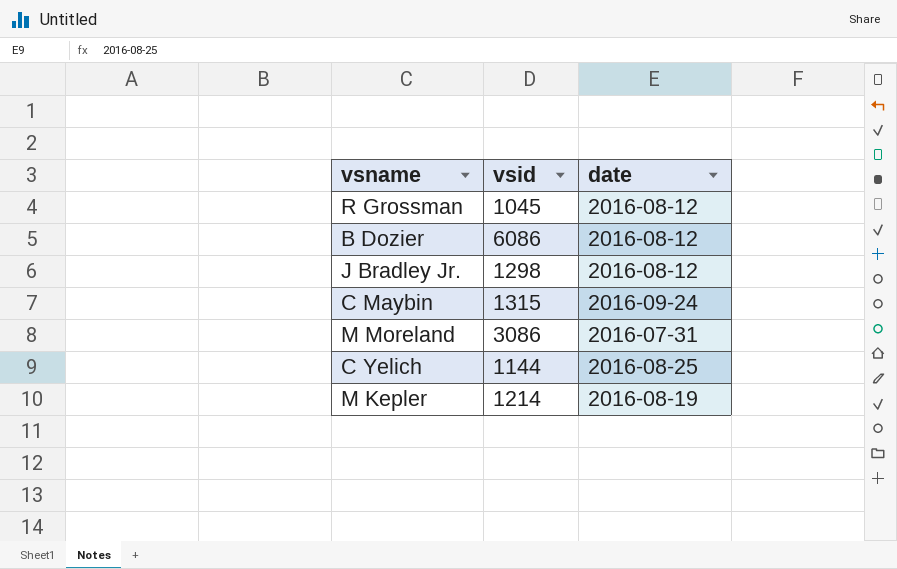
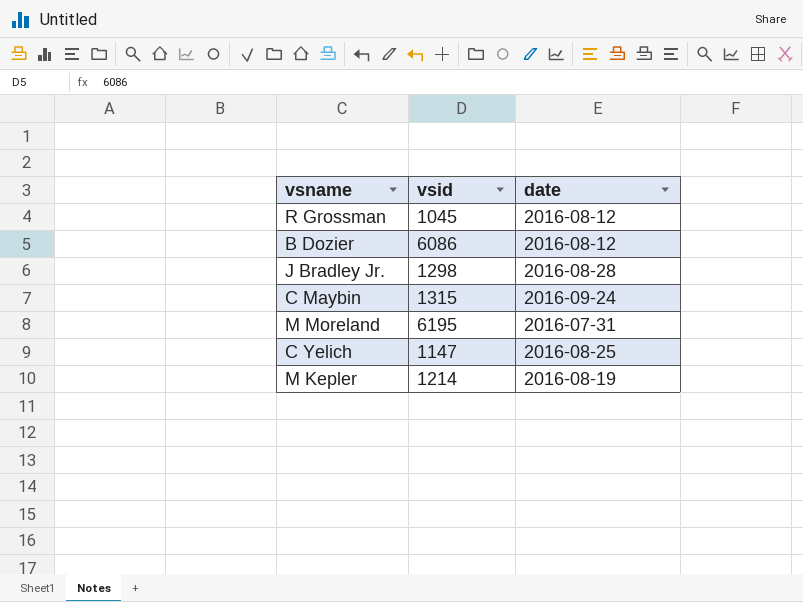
J Bradley Jr. | date: 2016-08-12 -> 2016-08-28
M Moreland | vsid: 3086 -> 6195
C Yelich | vsid: 1144 -> 1147

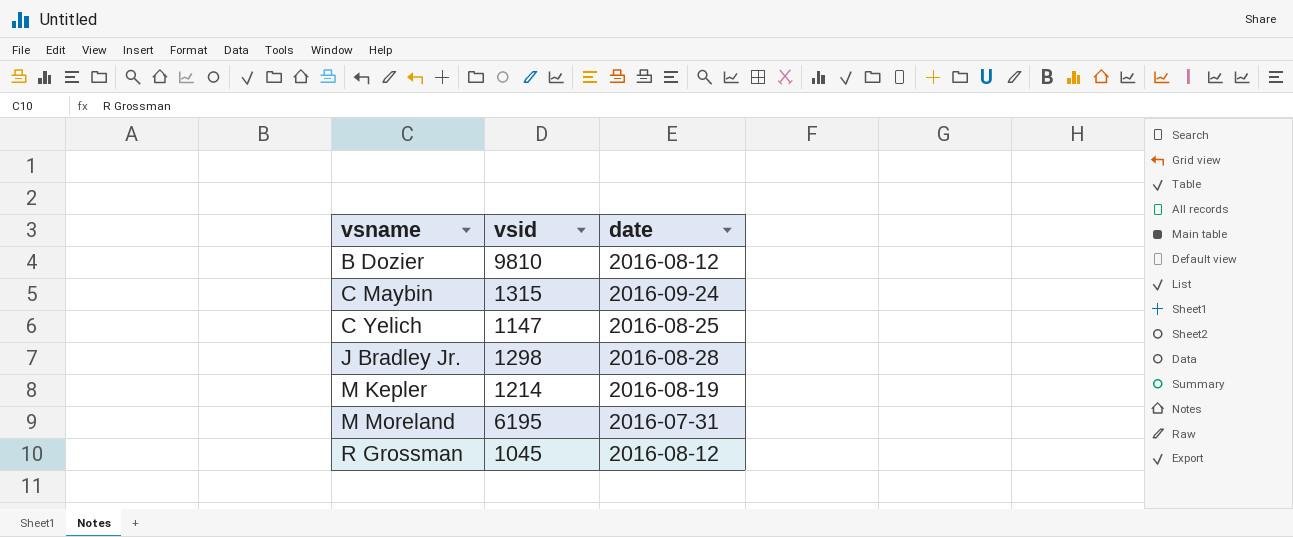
row order: none -> vsname ascending
B Dozier | vsid: 6086 -> 9810

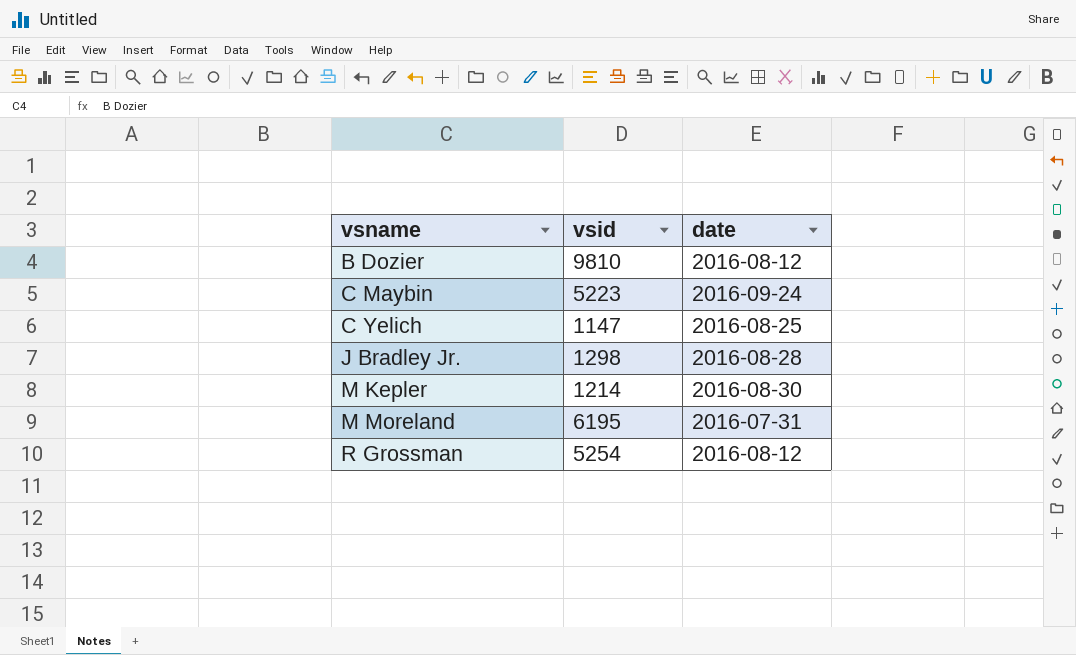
C Maybin | vsid: 1315 -> 5223
M Kepler | date: 2016-08-19 -> 2016-08-30
R Grossman | vsid: 1045 -> 5254

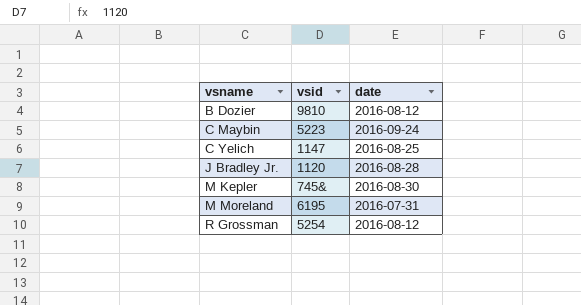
J Bradley Jr. | vsid: 1298 -> 1120
M Kepler | vsid: 1214 -> 745&

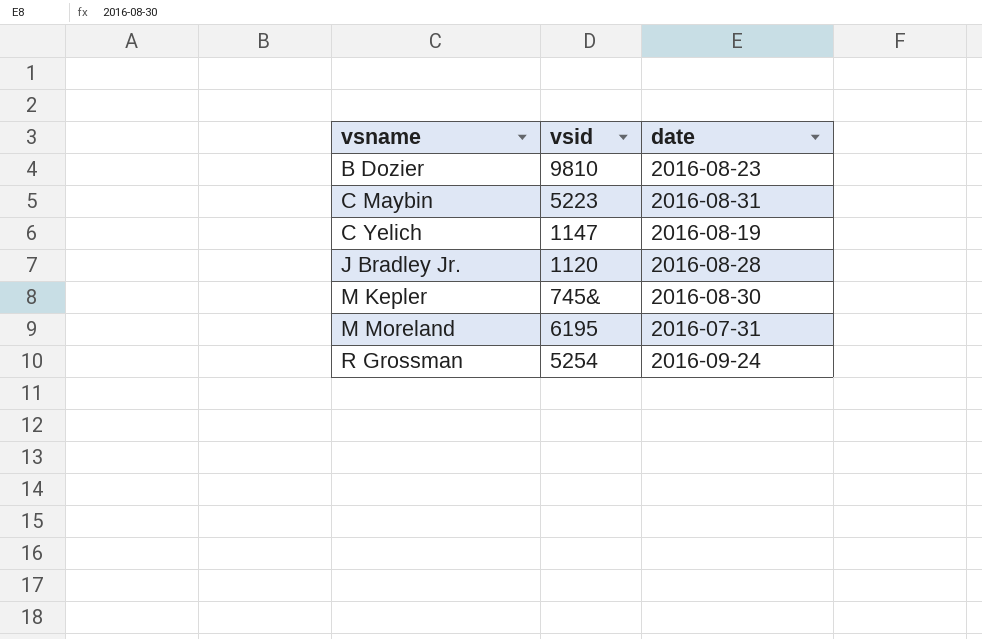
B Dozier | date: 2016-08-12 -> 2016-08-23
C Maybin | date: 2016-09-24 -> 2016-08-31
C Yelich | date: 2016-08-25 -> 2016-08-19
R Grossman | date: 2016-08-12 -> 2016-09-24

